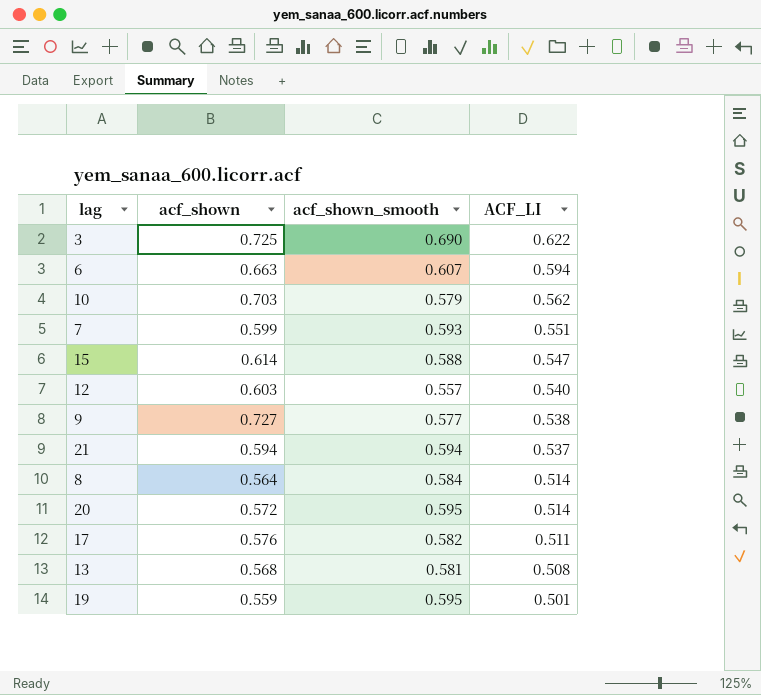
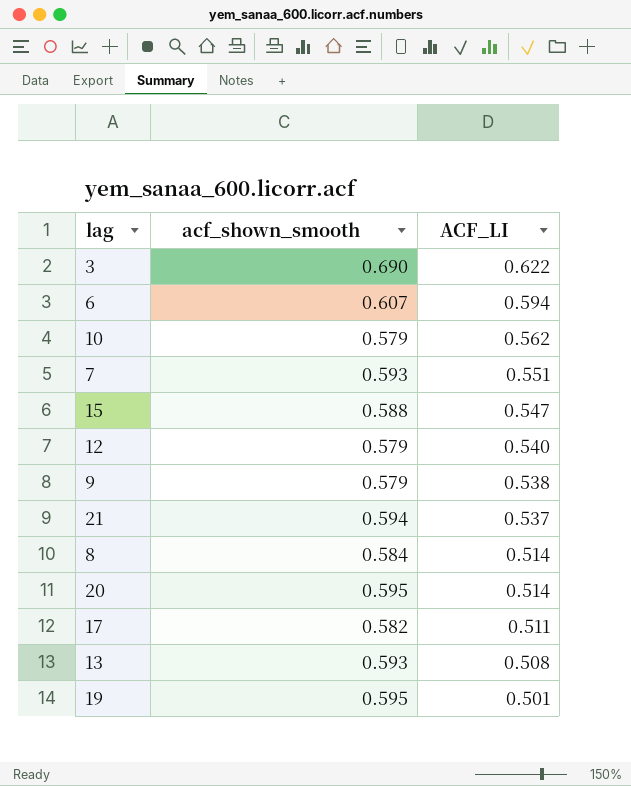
column acf_shown | position: 2 -> none
12 | acf_shown_smooth: 0.557 -> 0.579
9 | acf_shown_smooth: 0.577 -> 0.579
13 | acf_shown_smooth: 0.581 -> 0.593

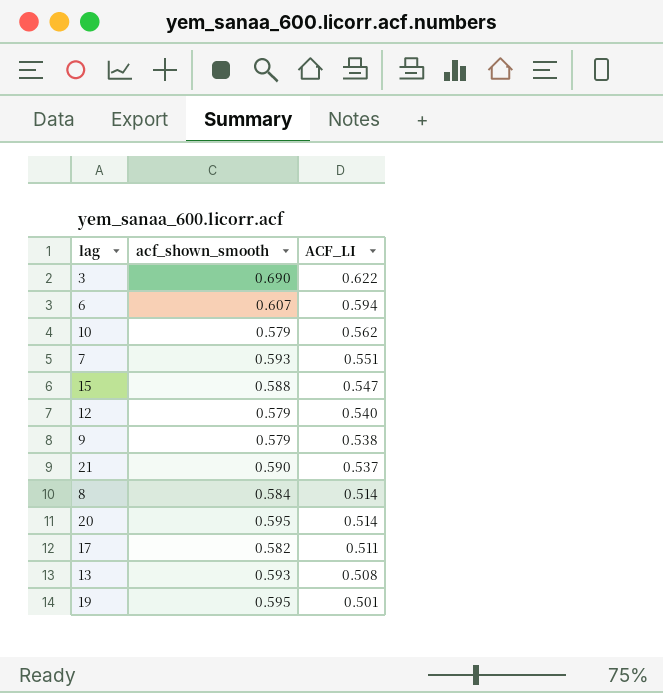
21 | acf_shown_smooth: 0.594 -> 0.590

